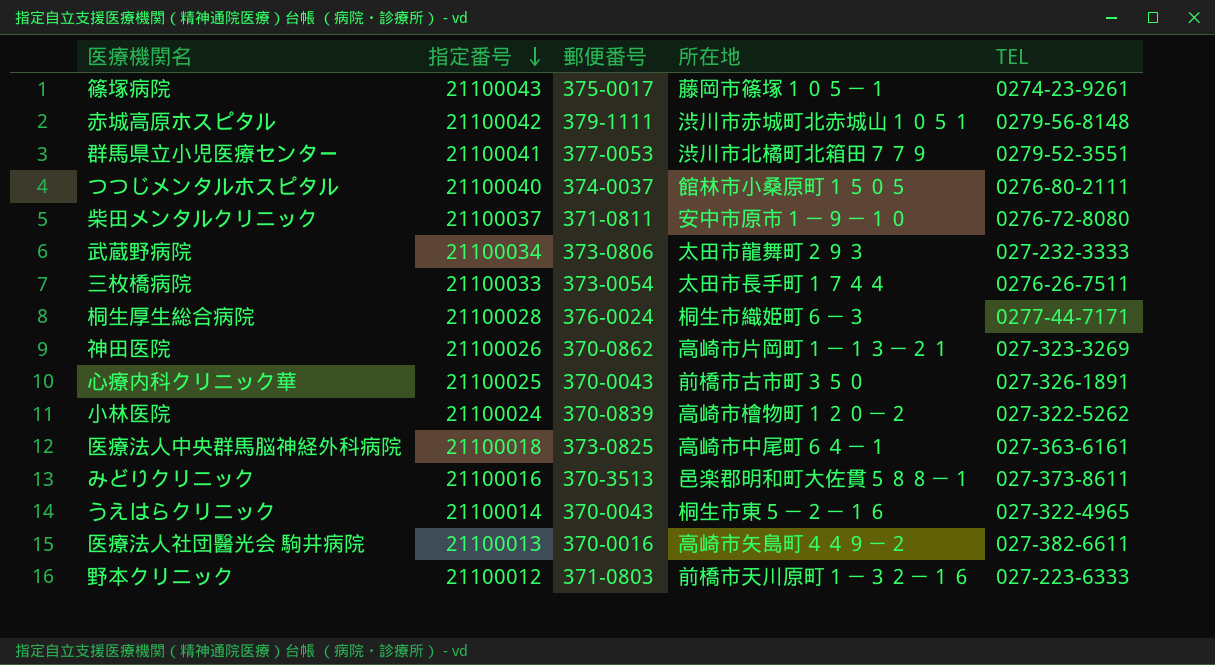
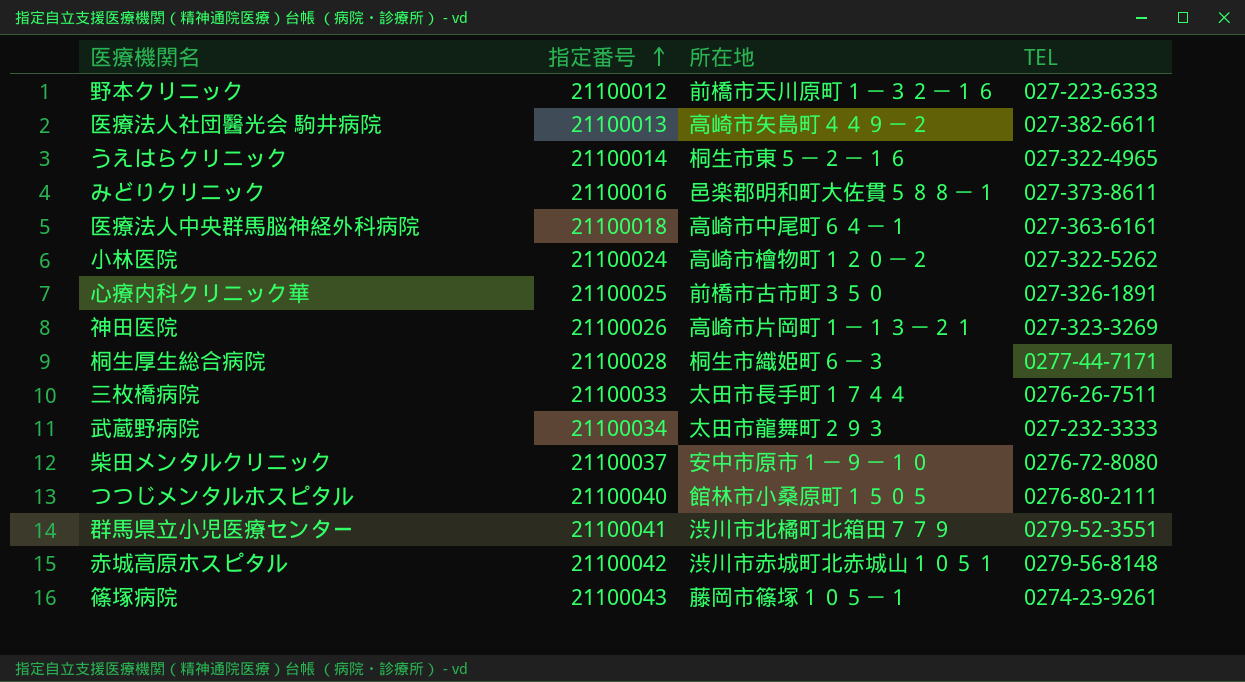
row order: 指定番号 descending -> 指定番号 ascending
column 郵便番号 | position: 3 -> none

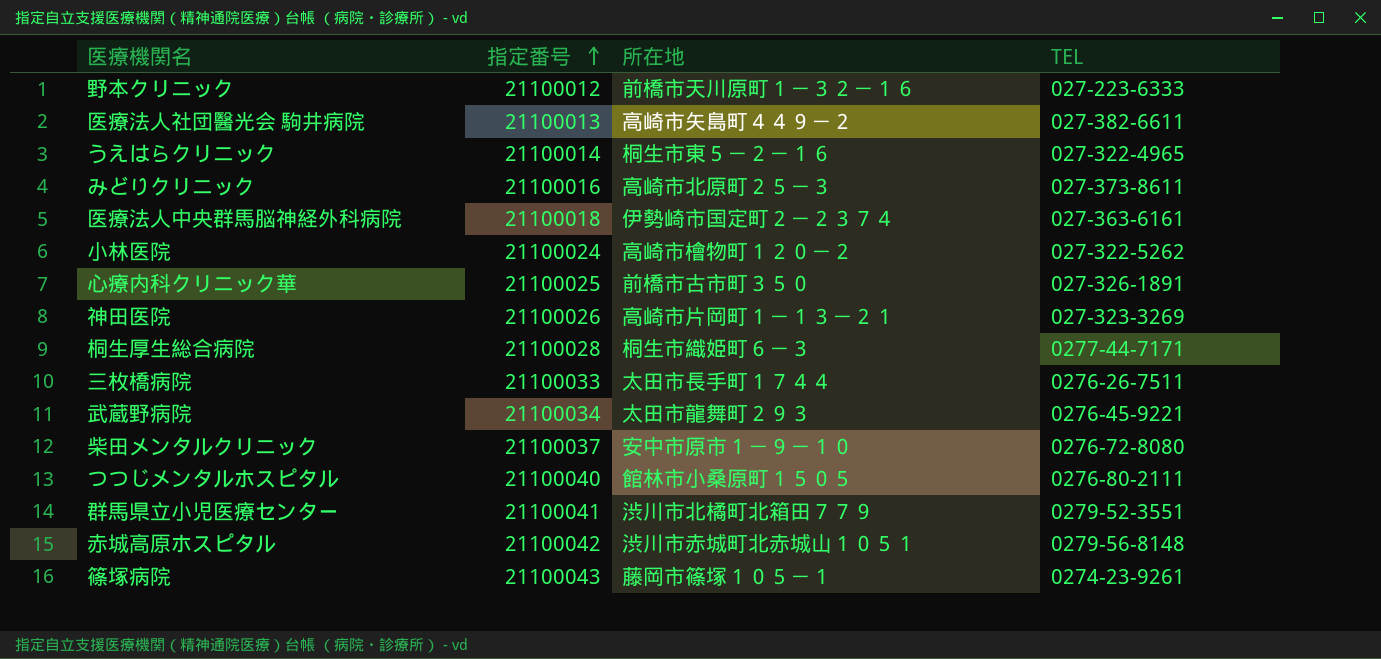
みどりクリニック | 所在地: 邑楽郡明和町大佐貫５８８－１ -> 高崎市北原町２５－３
医療法人中央群馬脳神経外科病院 | 所在地: 高崎市中尾町６４－１ -> 伊勢崎市国定町２－２３７４
武蔵野病院 | TEL: 027-232-3333 -> 0276-45-9221

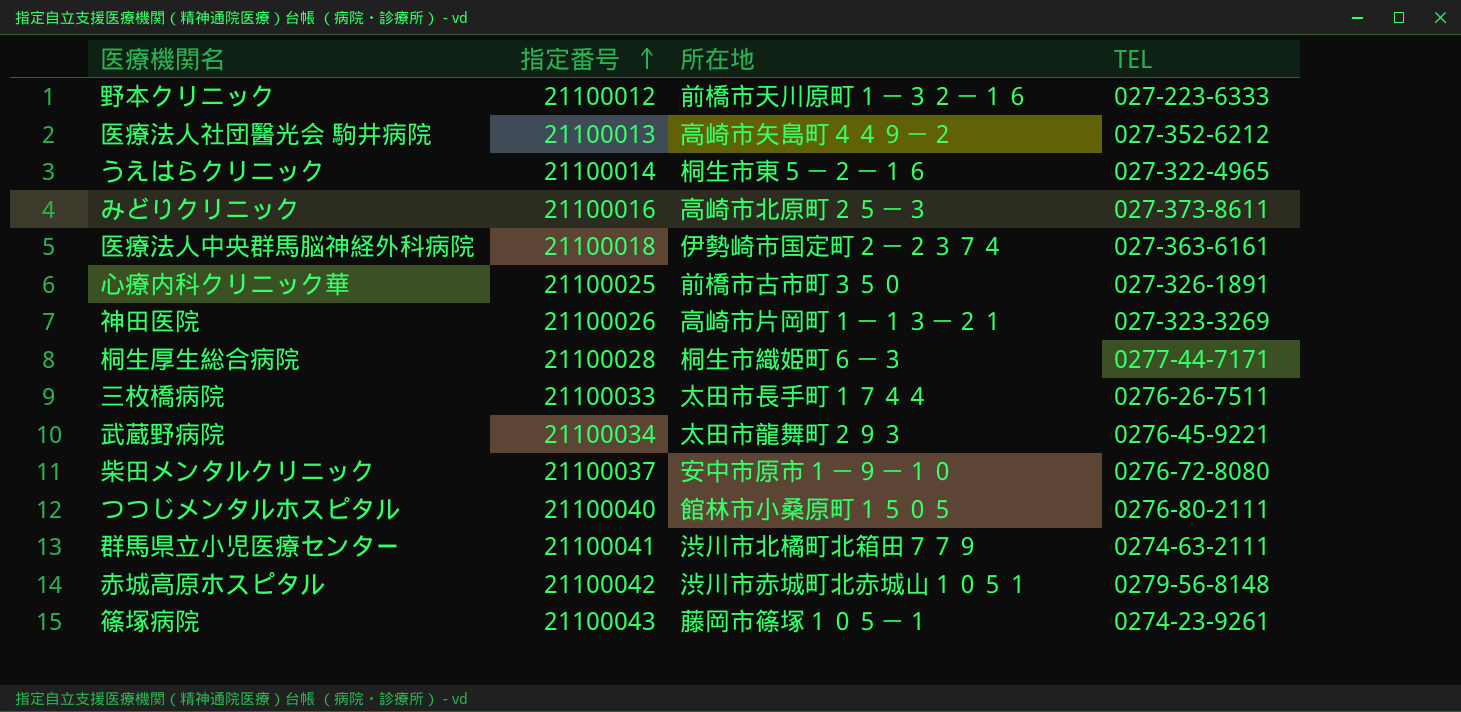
row 小林医院: 21100024 | 高崎市檜物町１２０－２ | 027-322-5262 -> none
医療法人社団醫光会 駒井病院 | TEL: 027-382-6611 -> 027-352-6212
群馬県立小児医療センター | TEL: 0279-52-3551 -> 0274-63-2111

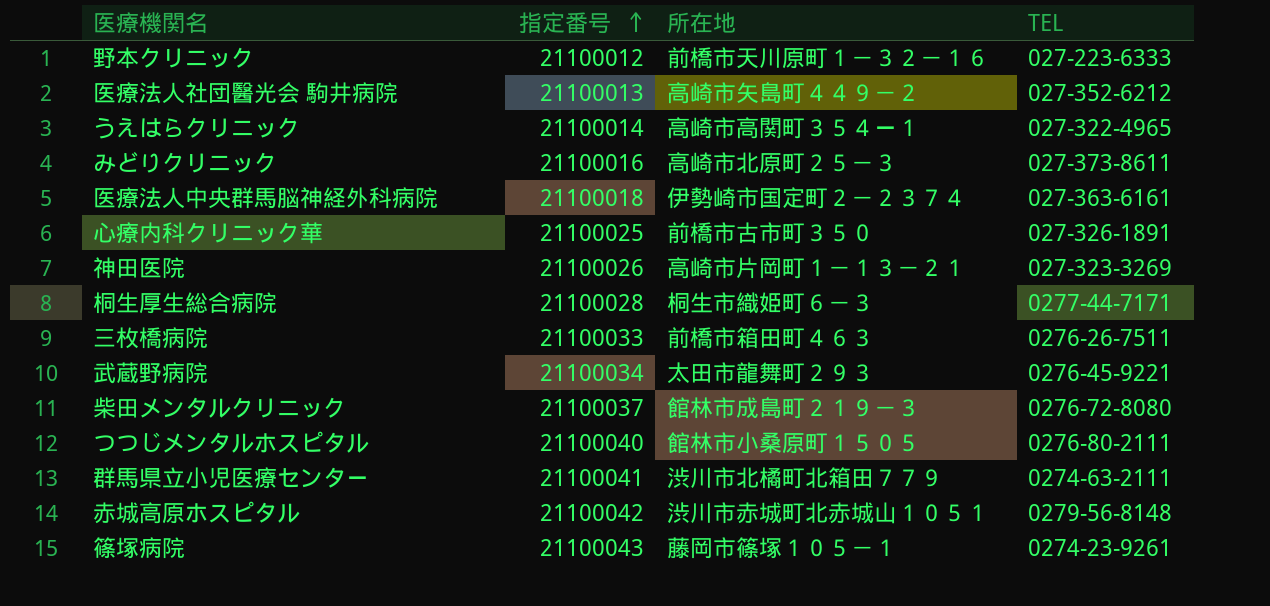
うえはらクリニック | 所在地: 桐生市東５－２－１６ -> 高崎市高関町３５４ー１
三枚橋病院 | 所在地: 太田市長手町１７４４ -> 前橋市箱田町４６３
柴田メンタルクリニック | 所在地: 安中市原市１－９－１０ -> 館林市成島町２１９－３

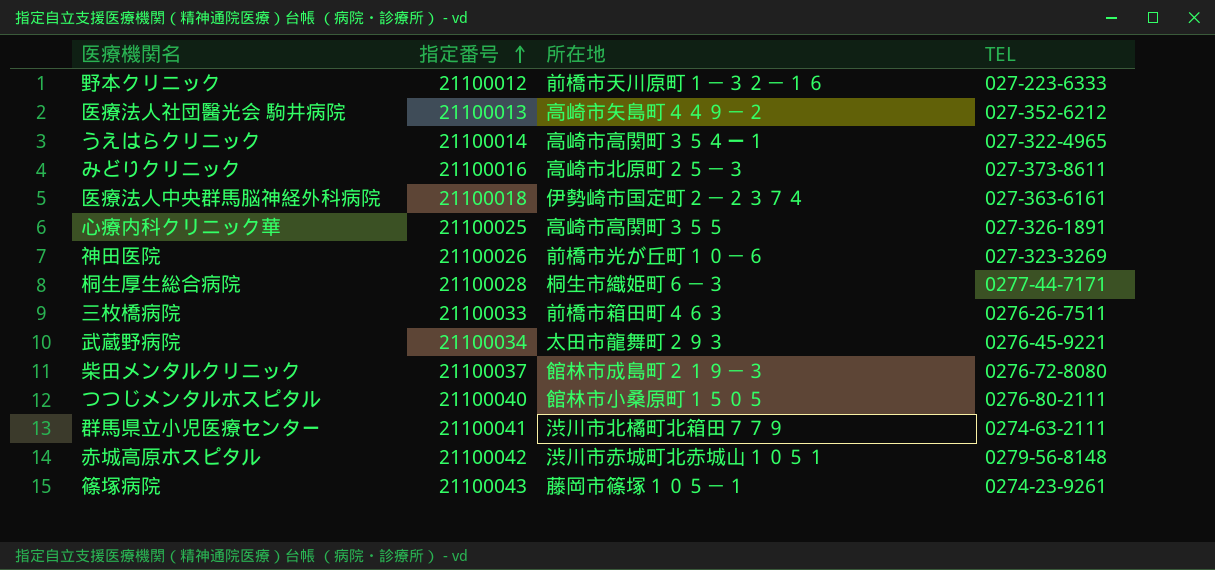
心療内科クリニック華 | 所在地: 前橋市古市町３５０ -> 高崎市高関町３５５
神田医院 | 所在地: 高崎市片岡町１－１３－２１ -> 前橋市光が丘町１０－６

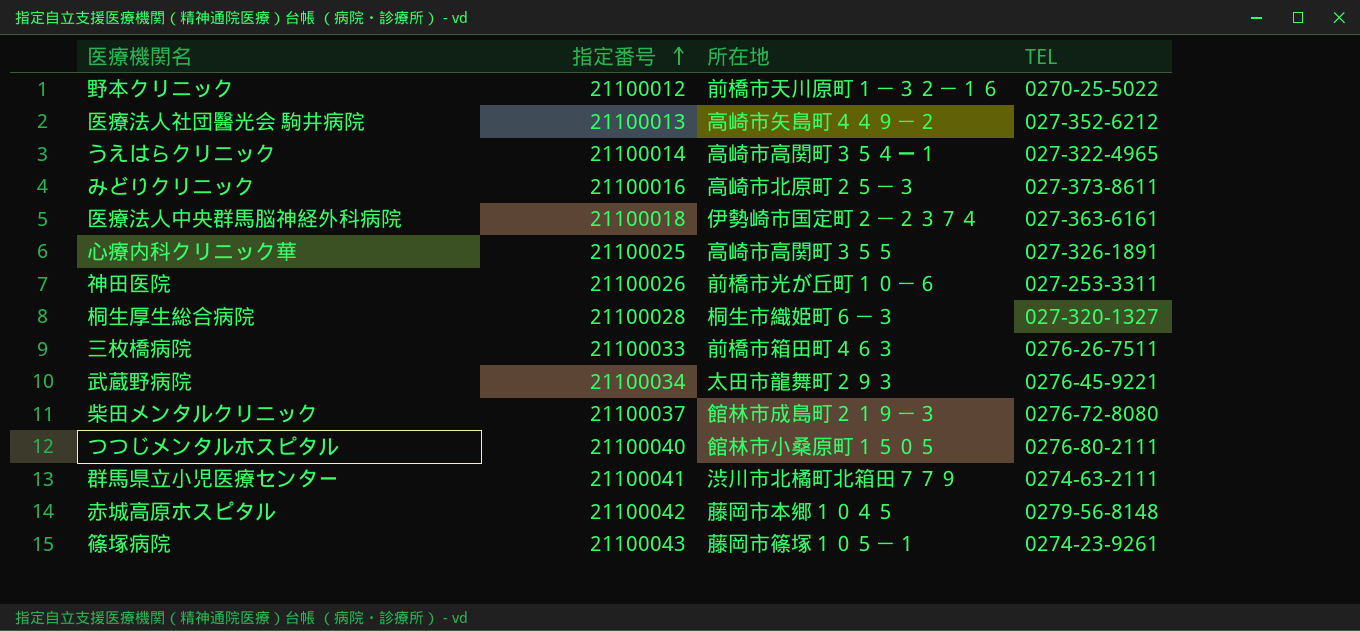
野本クリニック | TEL: 027-223-6333 -> 0270-25-5022
神田医院 | TEL: 027-323-3269 -> 027-253-3311
桐生厚生総合病院 | TEL: 0277-44-7171 -> 027-320-1327
赤城高原ホスピタル | 所在地: 渋川市赤城町北赤城山１０５１ -> 藤岡市本郷１０４５

